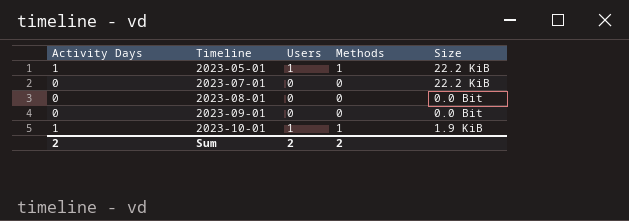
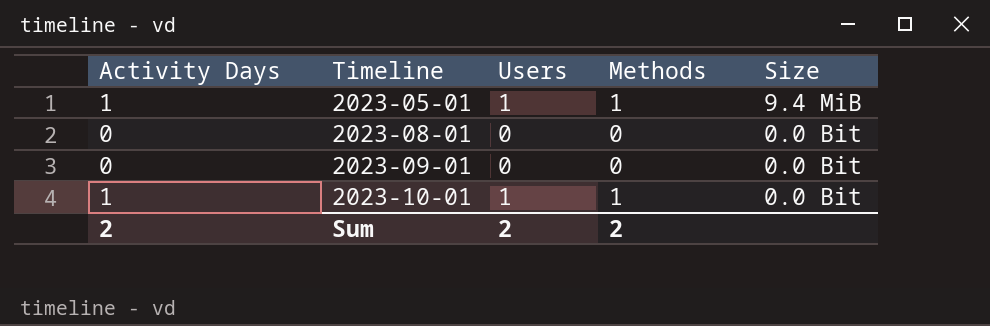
row 2023-07-01: 0 | 0 | 0 | 22.2 KiB -> none
2023-05-01 | Size: 22.2 KiB -> 9.4 MiB
2023-10-01 | Size: 1.9 KiB -> 0.0 Bit

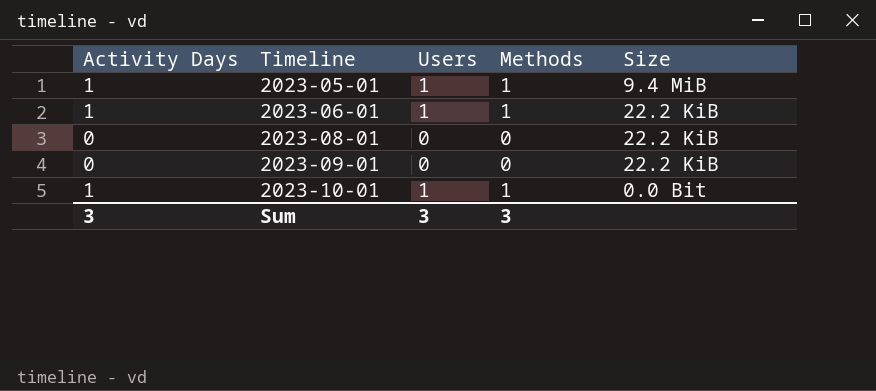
row 2023-06-01: none -> 1 | 1 | 1 | 22.2 KiB
2023-08-01 | Size: 0.0 Bit -> 22.2 KiB
2023-09-01 | Size: 0.0 Bit -> 22.2 KiB
Sum | Activity Days: 2 -> 3
Sum | Users: 2 -> 3
Sum | Methods: 2 -> 3

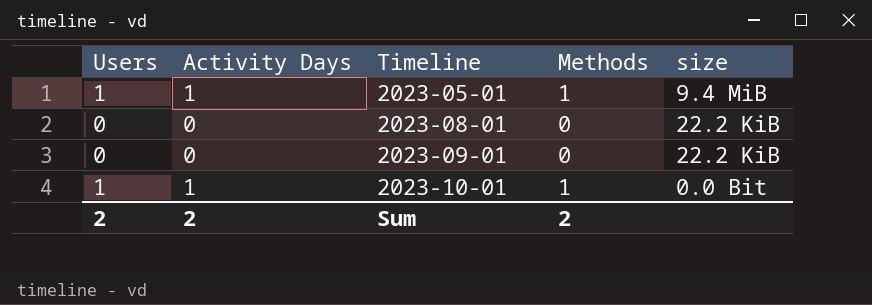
column Users | position: 3 -> 1
column name: Size -> size
row 2023-06-01: 1 | 1 | 1 | 22.2 KiB -> none
Sum | Users: 3 -> 2
Sum | Activity Days: 3 -> 2
Sum | Methods: 3 -> 2

